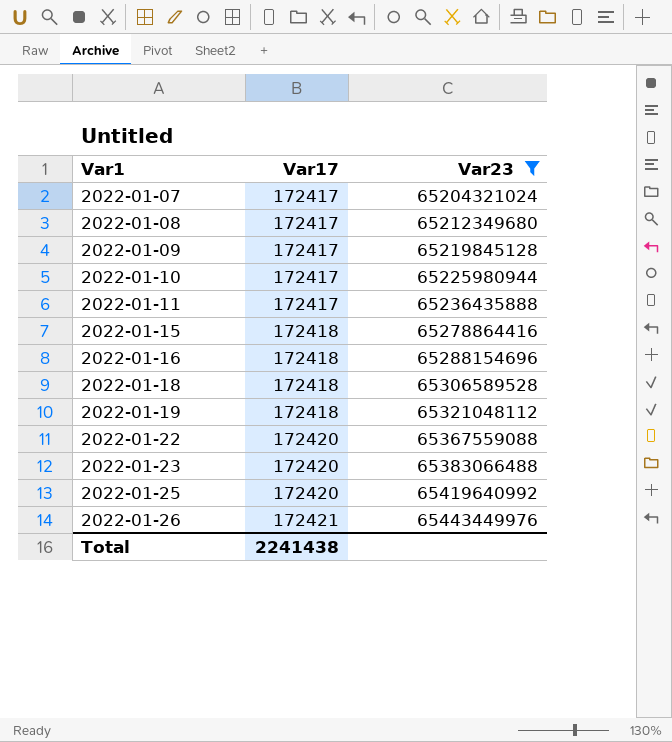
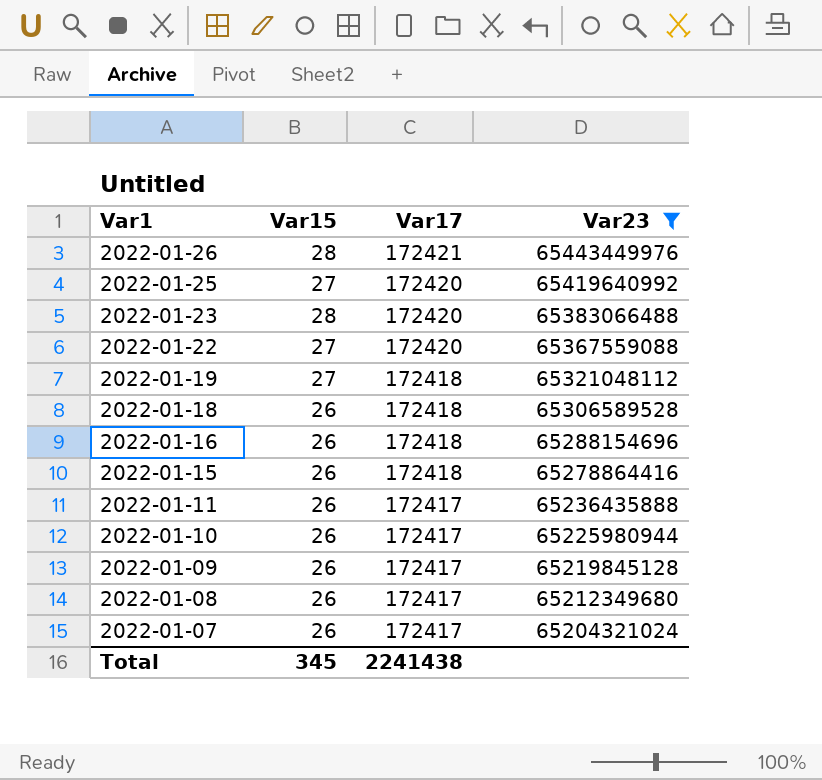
row order: Var1 ascending -> Var1 descending
column Var15 | position: none -> 2

